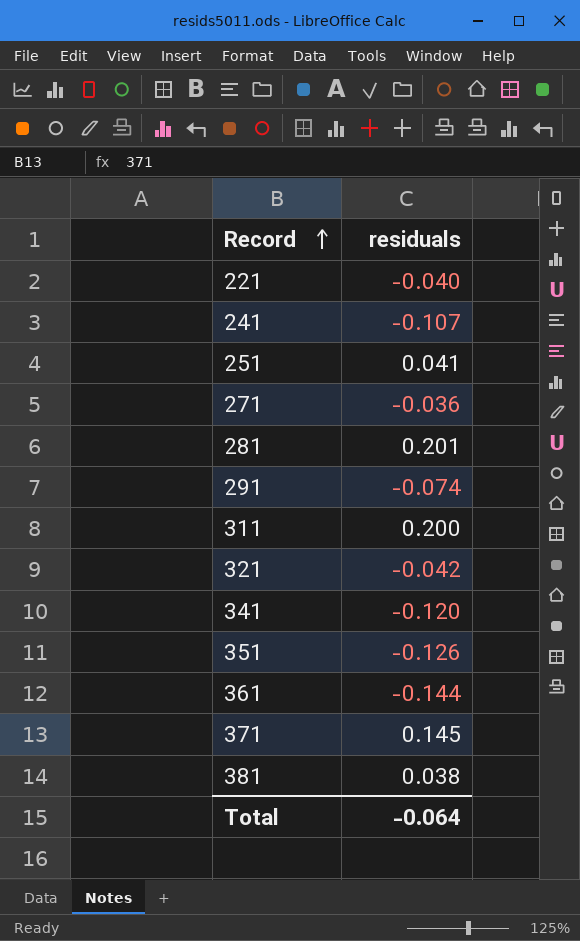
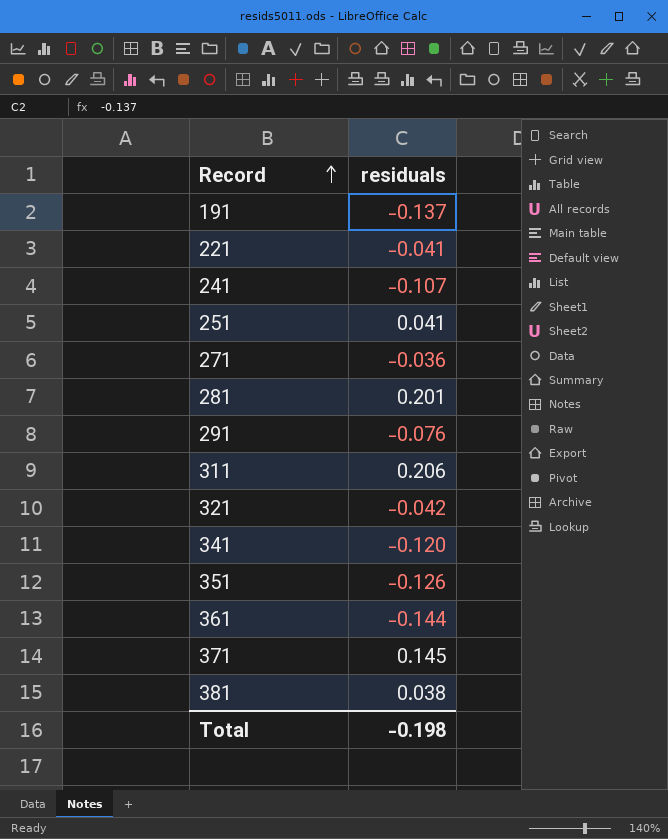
row 191: none -> -0.137
221 | residuals: -0.040 -> -0.041
291 | residuals: -0.074 -> -0.076
311 | residuals: 0.200 -> 0.206
Total | residuals: -0.064 -> -0.198

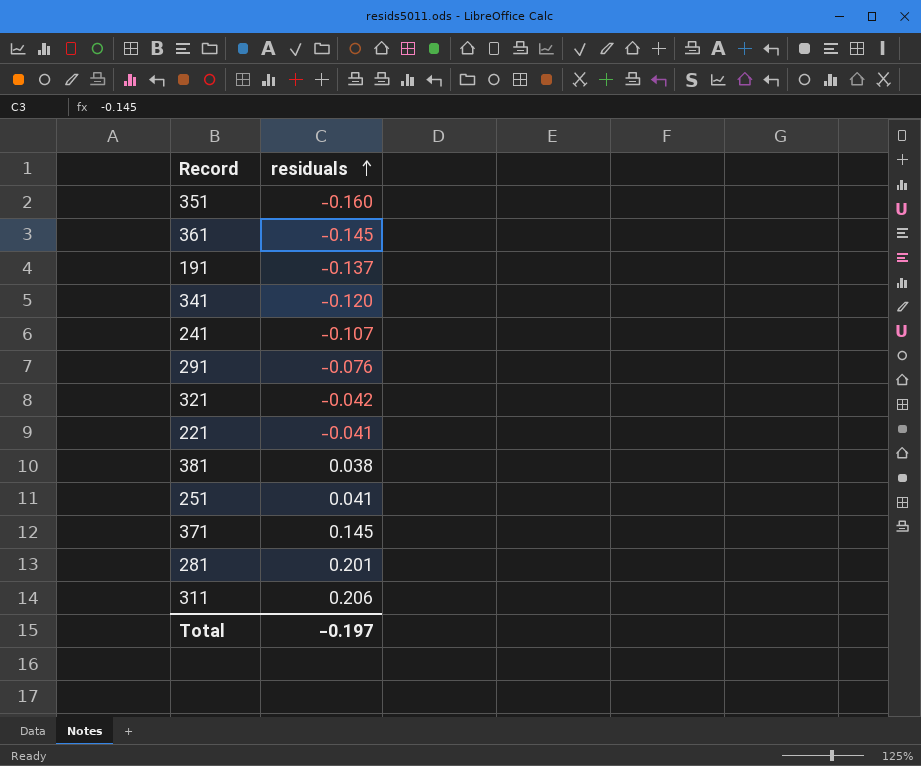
row order: Record ascending -> residuals ascending
row 271: -0.036 -> none
351 | residuals: -0.126 -> -0.160
361 | residuals: -0.144 -> -0.145
Total | residuals: -0.198 -> -0.197

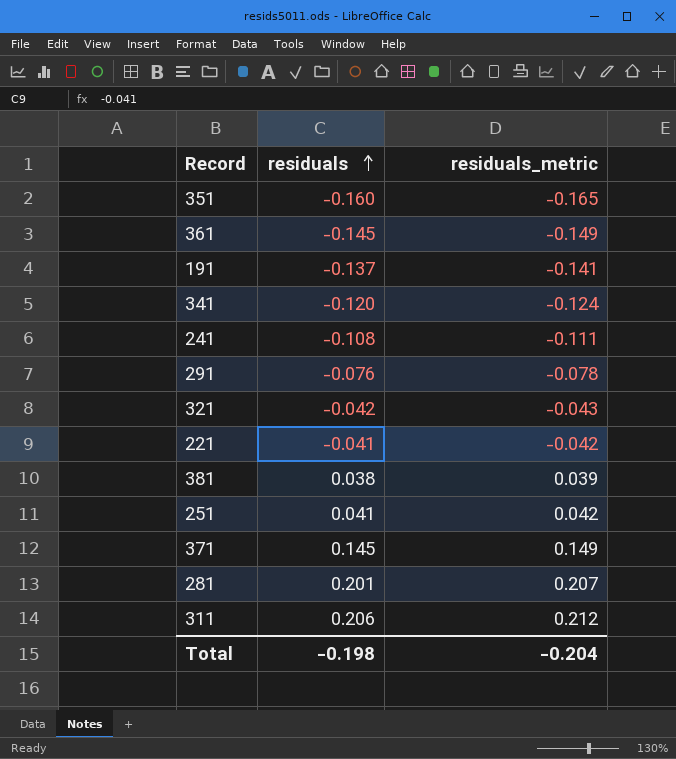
column residuals_metric | formula: none -> [residuals] * 1.03
241 | residuals: -0.107 -> -0.108
Total | residuals: -0.197 -> -0.198

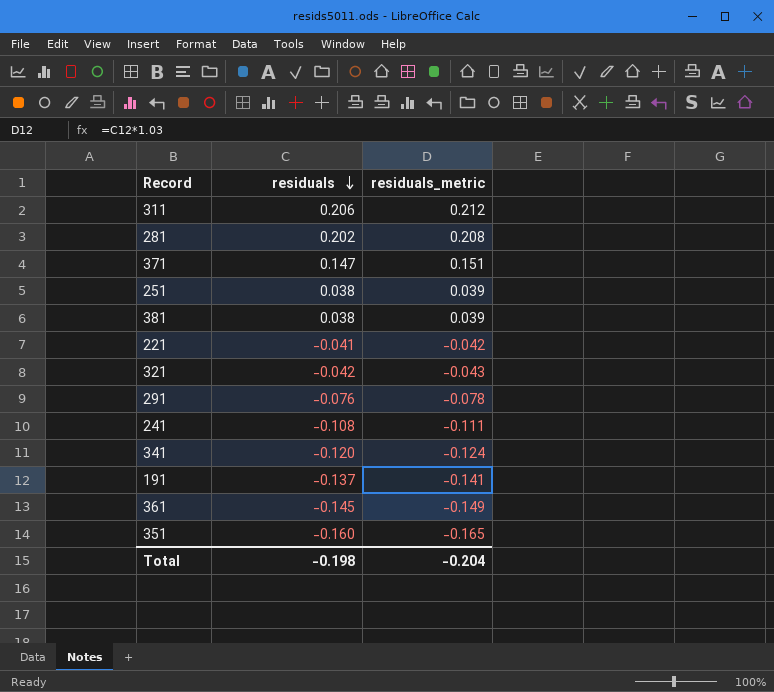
row order: residuals ascending -> residuals descending
281 | residuals: 0.201 -> 0.202
281 | residuals_metric: 0.207 -> 0.208
371 | residuals: 0.145 -> 0.147
371 | residuals_metric: 0.149 -> 0.151
251 | residuals: 0.041 -> 0.038
251 | residuals_metric: 0.042 -> 0.039

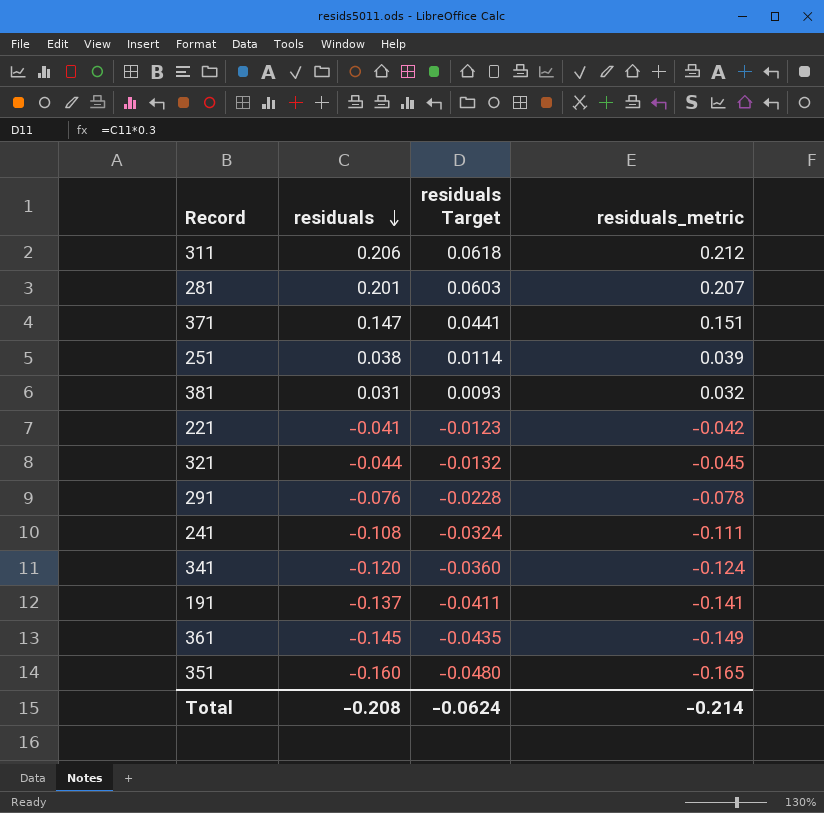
column residuals Target | formula: none -> [residuals] * 0.3
281 | residuals: 0.202 -> 0.201
281 | residuals_metric: 0.208 -> 0.207
381 | residuals: 0.038 -> 0.031
381 | residuals_metric: 0.039 -> 0.032
321 | residuals: -0.042 -> -0.044
321 | residuals_metric: -0.043 -> -0.045
Total | residuals: -0.198 -> -0.208
Total | residuals_metric: -0.204 -> -0.214

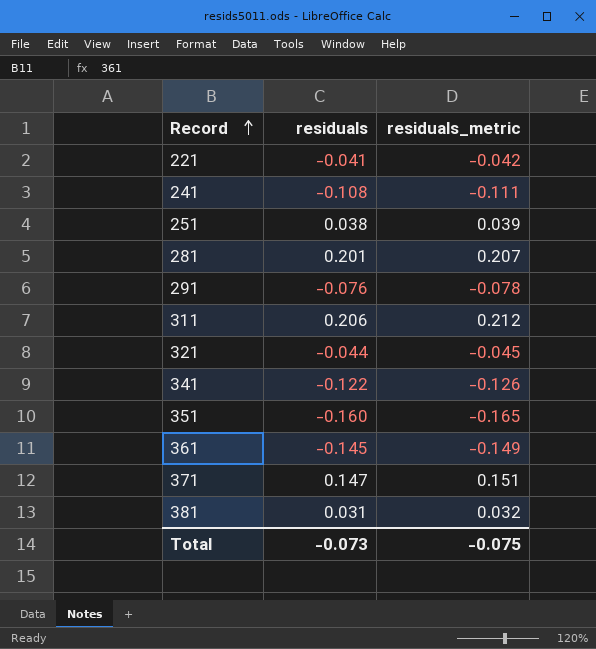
row order: residuals descending -> Record ascending
column residuals Target | formula: [residuals] * 0.3 -> none
row 191: -0.137 | -0.0411 | -0.141 -> none
341 | residuals: -0.120 -> -0.122
341 | residuals_metric: -0.124 -> -0.126
Total | residuals: -0.208 -> -0.073
Total | residuals_metric: -0.214 -> -0.075

